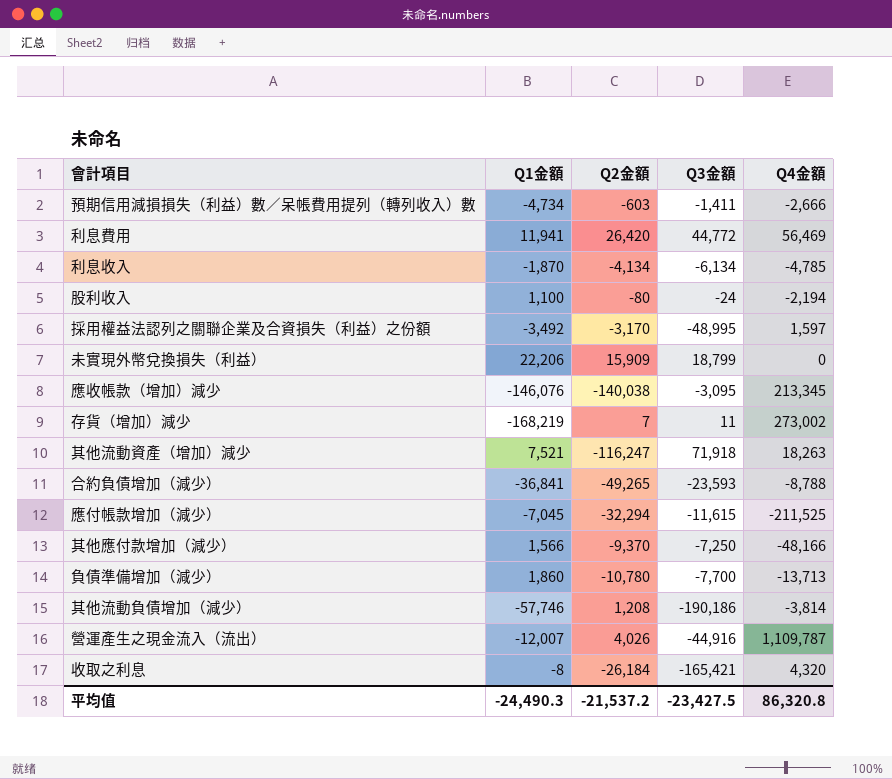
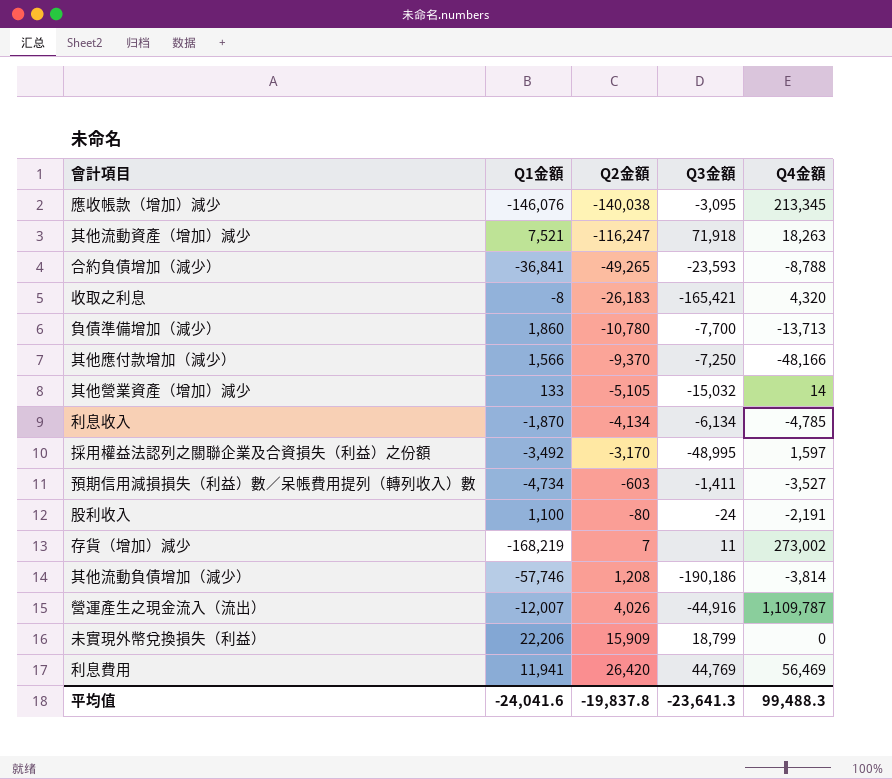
row order: none -> Q2金額 ascending
row 應付帳款增加（減少）: -7,045 | -32,294 | -11,615 | -211,525 -> none
收取之利息 | Q2金額: -26,184 -> -26,183
row 其他營業資產（增加）減少: none -> 133 | -5,105 | -15,032 | 14
預期信用減損損失（利益）數∕呆帳費用提列（轉列收入）數 | Q4金額: -2,666 -> -3,527
股利收入 | Q4金額: -2,194 -> -2,191
利息費用 | Q3金額: 44,772 -> 44,769
平均值 | Q1金額: -24,490.3 -> -24,041.6
平均值 | Q2金額: -21,537.2 -> -19,837.8
平均值 | Q3金額: -23,427.5 -> -23,641.3
平均值 | Q4金額: 86,320.8 -> 99,488.3

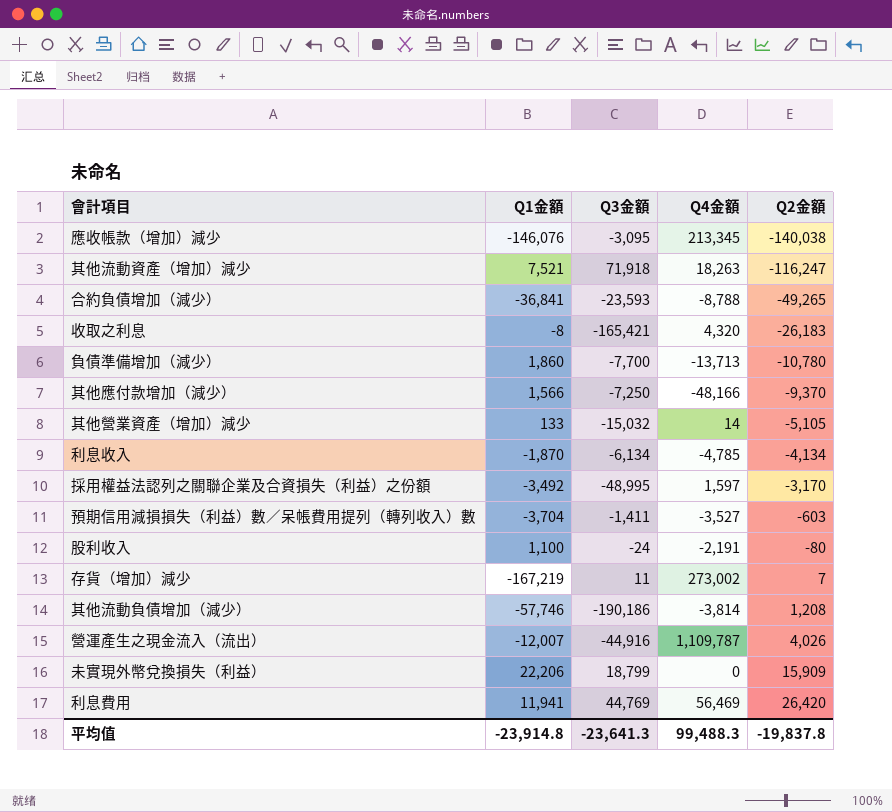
column Q2金額 | position: 3 -> 5
預期信用減損損失（利益）數∕呆帳費用提列（轉列收入）數 | Q1金額: -4,734 -> -3,704
存貨（增加）減少 | Q1金額: -168,219 -> -167,219
平均值 | Q1金額: -24,041.6 -> -23,914.8

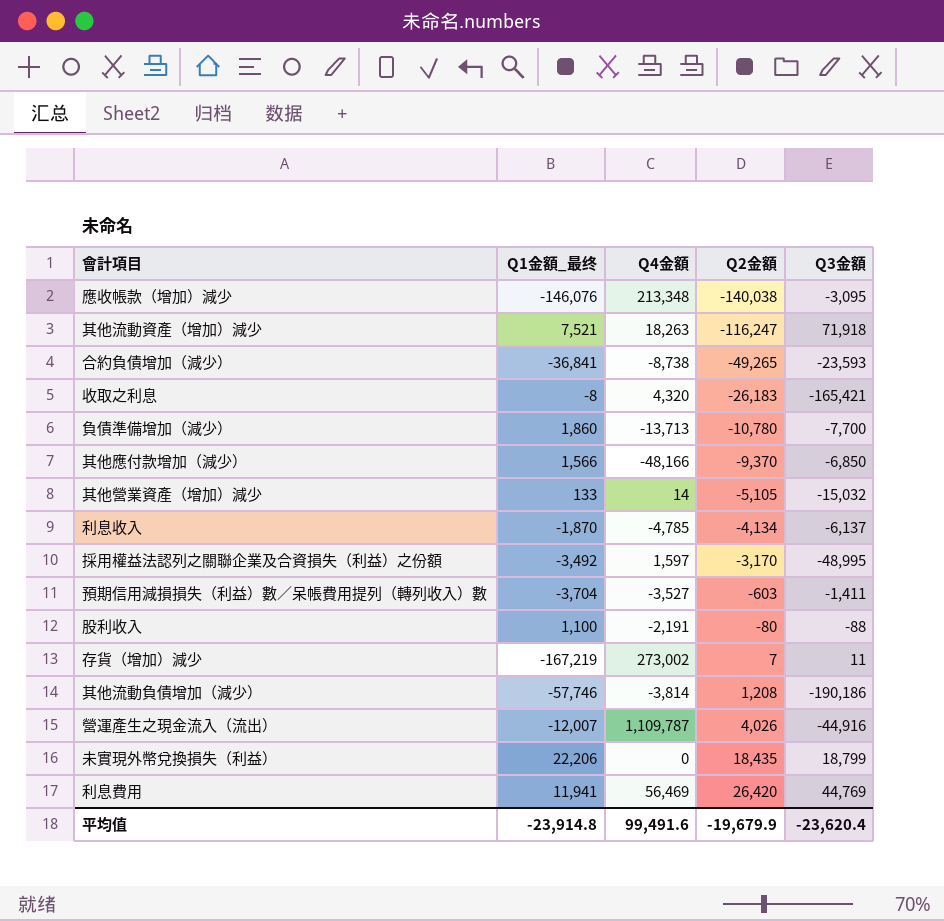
column name: Q1金額 -> Q1金額_最终
column Q3金額 | position: 3 -> 5
應收帳款（增加）減少 | Q4金額: 213,345 -> 213,348
合約負債增加（減少） | Q4金額: -8,788 -> -8,738
其他應付款增加（減少） | Q3金額: -7,250 -> -6,850
利息收入 | Q3金額: -6,134 -> -6,137
股利收入 | Q3金額: -24 -> -88
未實現外幣兌換損失（利益） | Q2金額: 15,909 -> 18,435
平均值 | Q4金額: 99,488.3 -> 99,491.6
平均值 | Q2金額: -19,837.8 -> -19,679.9
平均值 | Q3金額: -23,641.3 -> -23,620.4

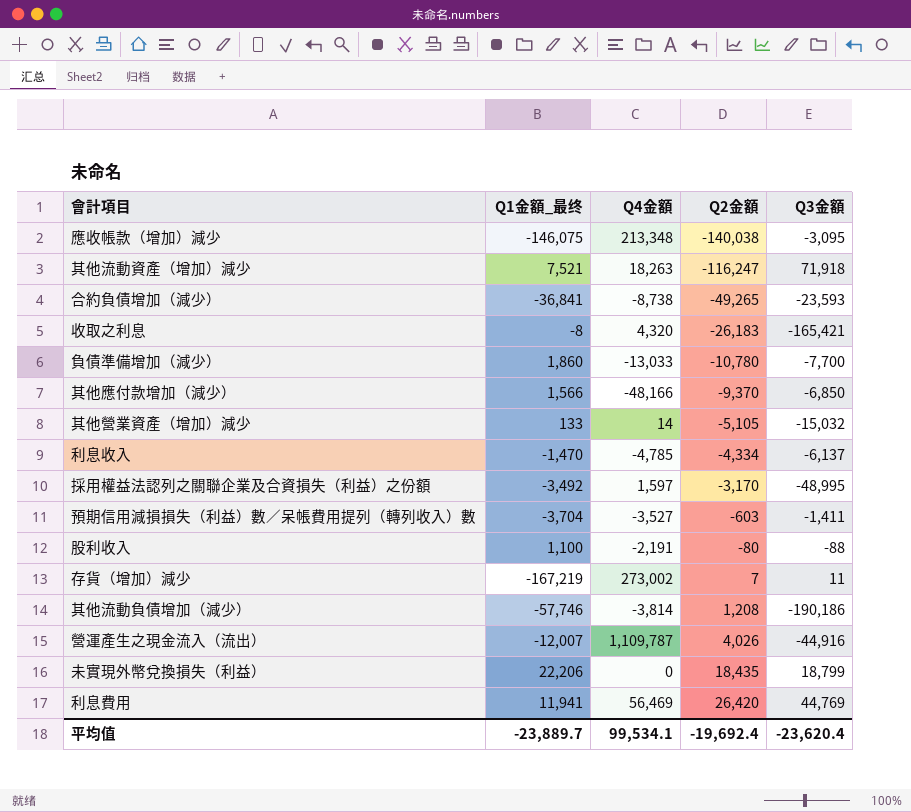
應收帳款（增加）減少 | Q1金額_最终: -146,076 -> -146,075
負債準備增加（減少） | Q4金額: -13,713 -> -13,033
利息收入 | Q1金額_最终: -1,870 -> -1,470
利息收入 | Q2金額: -4,134 -> -4,334
平均值 | Q1金額_最终: -23,914.8 -> -23,889.7
平均值 | Q4金額: 99,491.6 -> 99,534.1
平均值 | Q2金額: -19,679.9 -> -19,692.4

